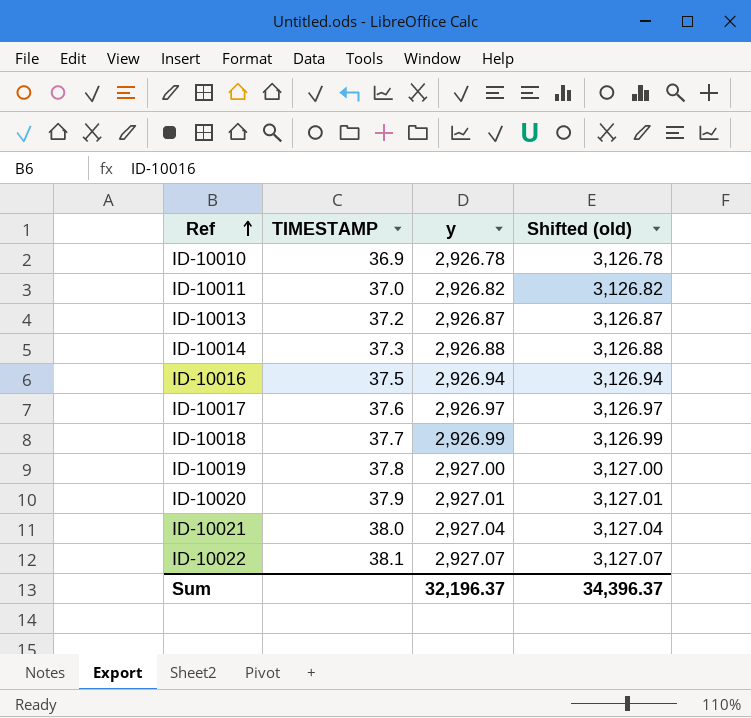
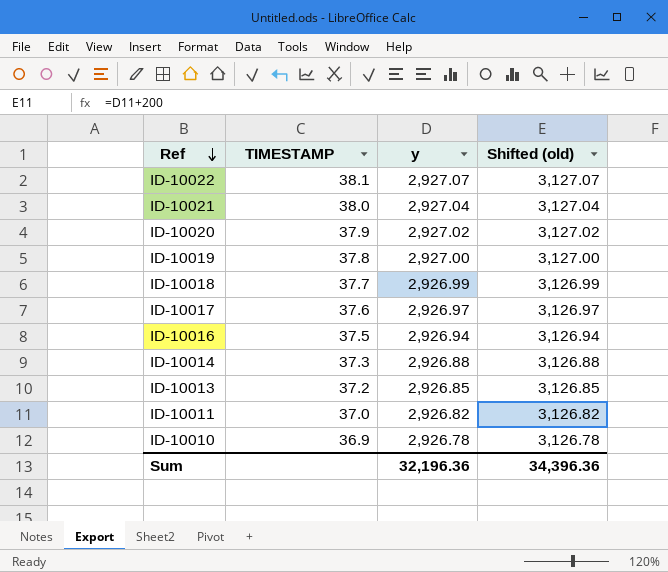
row order: Ref ascending -> Ref descending
ID-10020 | y: 2,927.01 -> 2,927.02
ID-10020 | Shifted (old): 3,127.01 -> 3,127.02
ID-10013 | y: 2,926.87 -> 2,926.85
ID-10013 | Shifted (old): 3,126.87 -> 3,126.85
Sum | y: 32,196.37 -> 32,196.36
Sum | Shifted (old): 34,396.37 -> 34,396.36

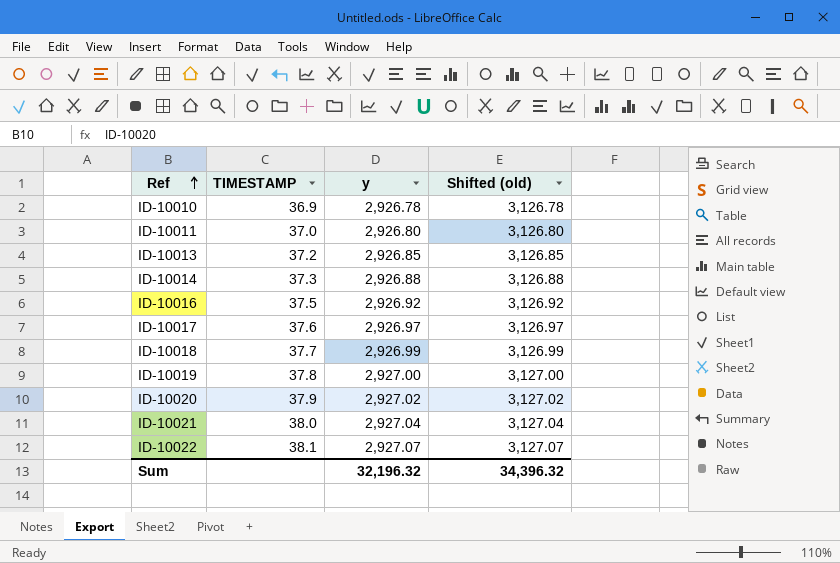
row order: Ref descending -> Ref ascending
ID-10011 | y: 2,926.82 -> 2,926.80
ID-10011 | Shifted (old): 3,126.82 -> 3,126.80
ID-10016 | y: 2,926.94 -> 2,926.92
ID-10016 | Shifted (old): 3,126.94 -> 3,126.92
Sum | y: 32,196.36 -> 32,196.32
Sum | Shifted (old): 34,396.36 -> 34,396.32

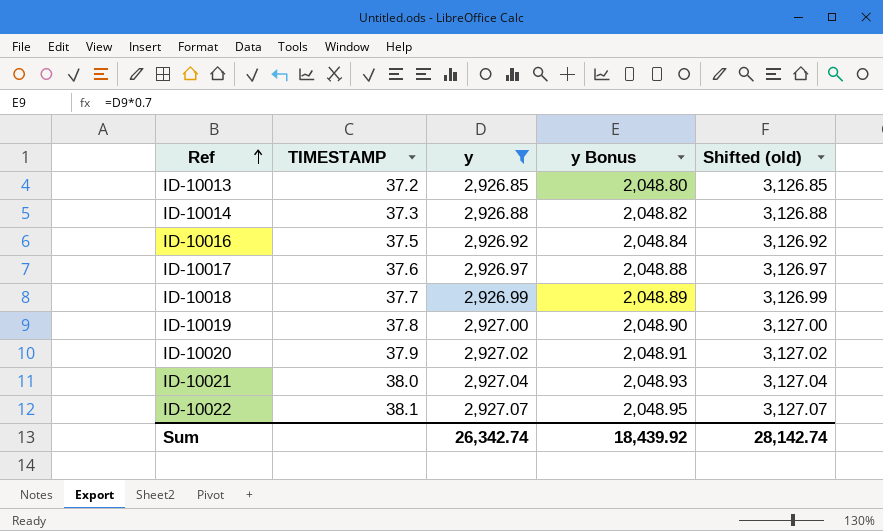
filter: none -> y >= 2,926.85
column y Bonus | formula: none -> [y] * 0.7
Sum | y: 32,196.32 -> 26,342.74
Sum | Shifted (old): 34,396.32 -> 28,142.74

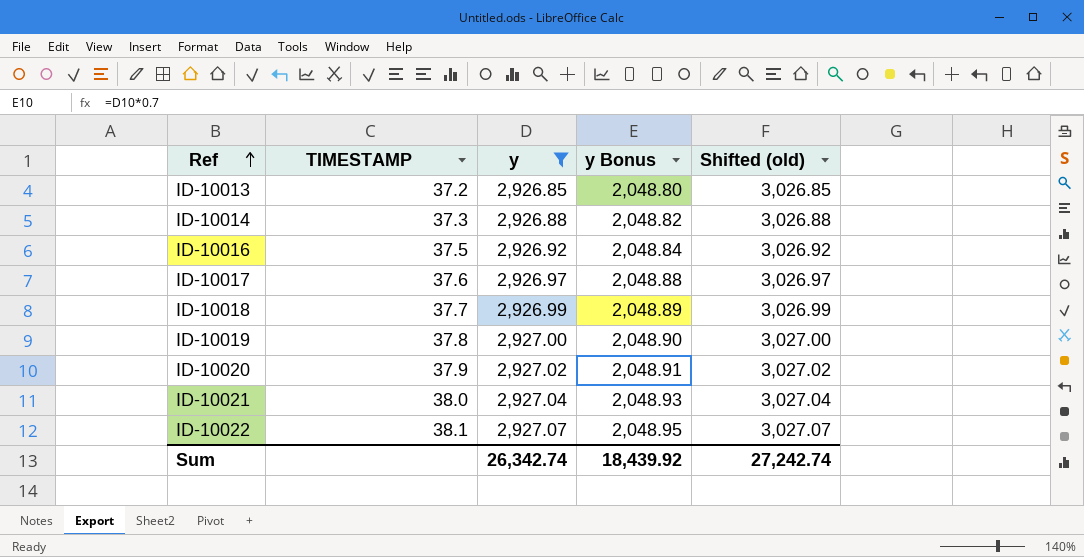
column Shifted (old) | formula: [y] + 200 -> [y] + 100
Sum | Shifted (old): 28,142.74 -> 27,242.74

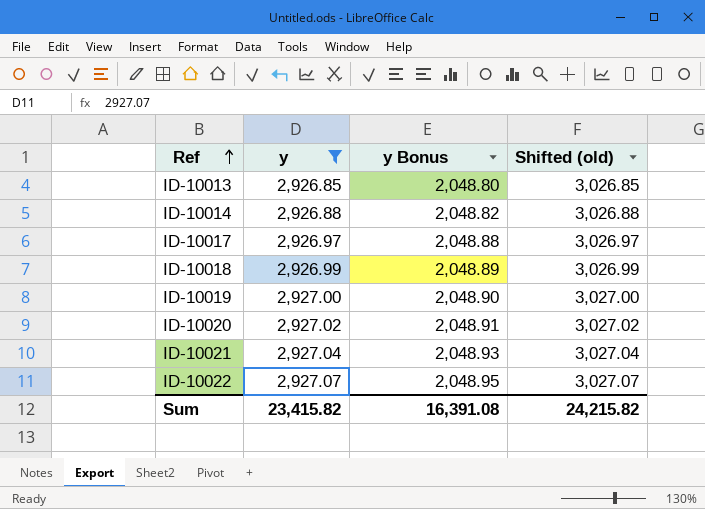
column TIMESTAMP | position: 2 -> none
row ID-10016: 37.5 | 2,926.92 | 2,048.84 | 3,026.92 -> none
Sum | y: 26,342.74 -> 23,415.82
Sum | y Bonus: 18,439.92 -> 16,391.08
Sum | Shifted (old): 27,242.74 -> 24,215.82

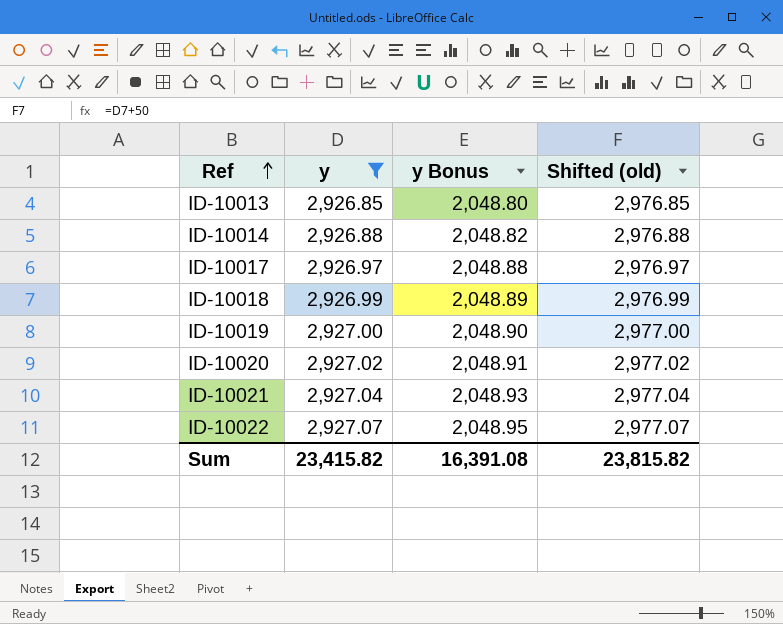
column Shifted (old) | formula: [y] + 100 -> [y] + 50
Sum | Shifted (old): 24,215.82 -> 23,815.82

